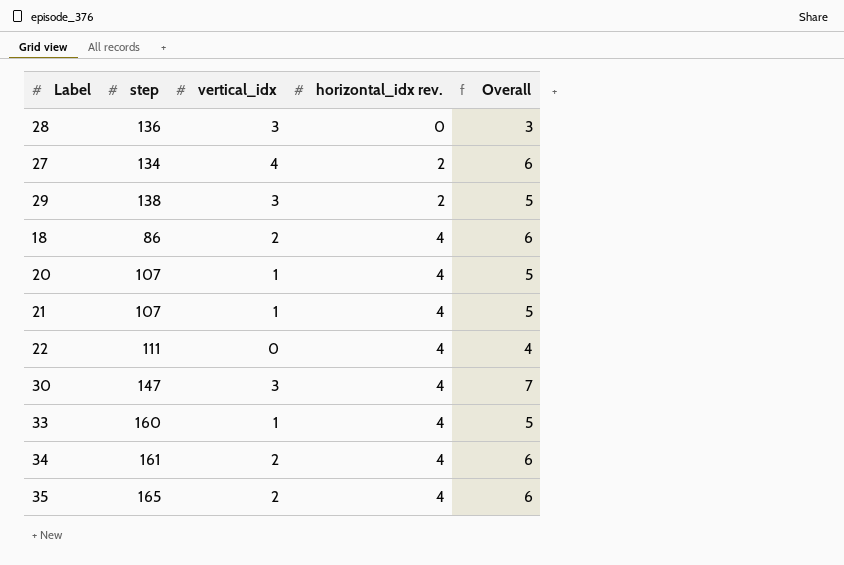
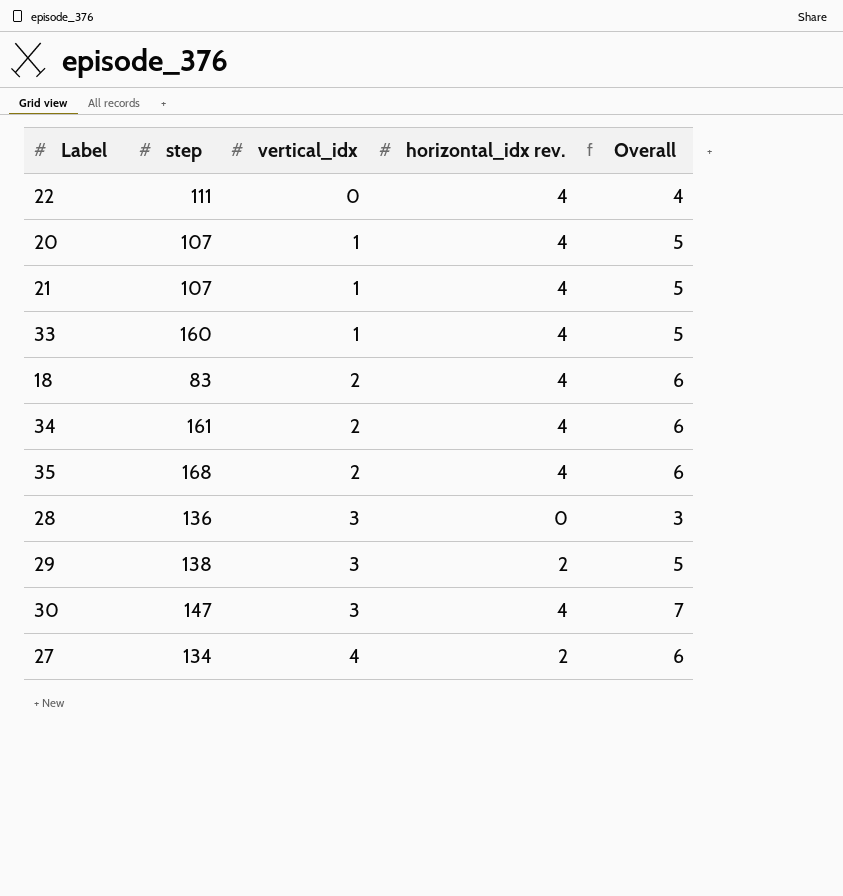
row order: horizontal_idx rev. ascending -> vertical_idx ascending
18 | step: 86 -> 83
35 | step: 165 -> 168

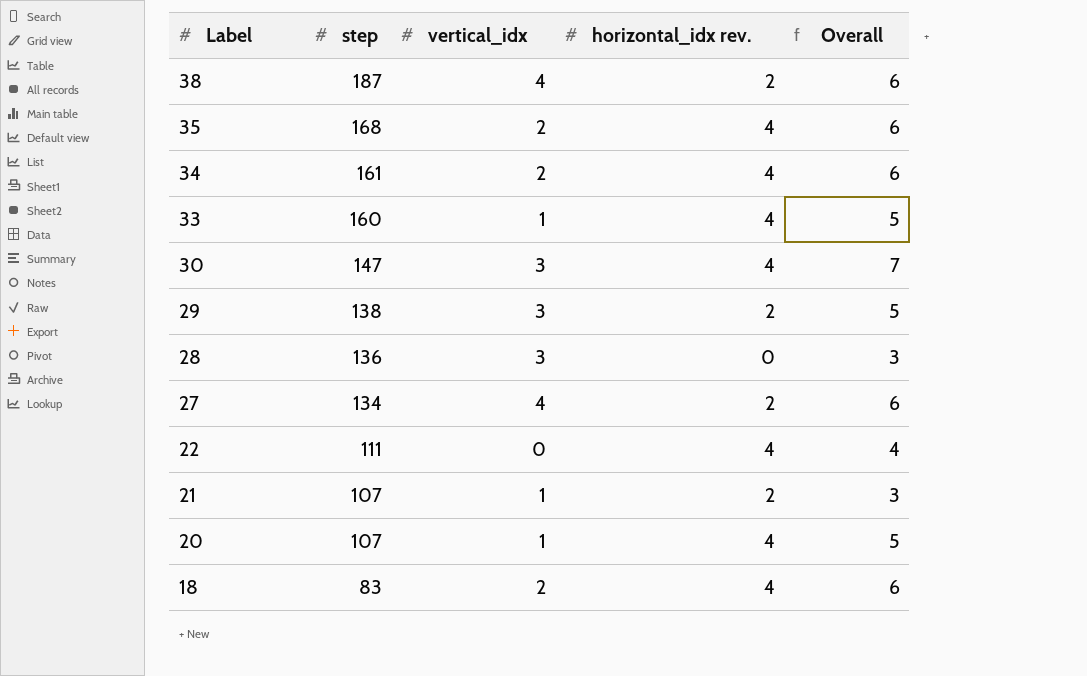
row order: vertical_idx ascending -> Label descending
row 38: none -> 187 | 4 | 2 | 6
21 | horizontal_idx rev.: 4 -> 2
21 | Overall: 5 -> 3

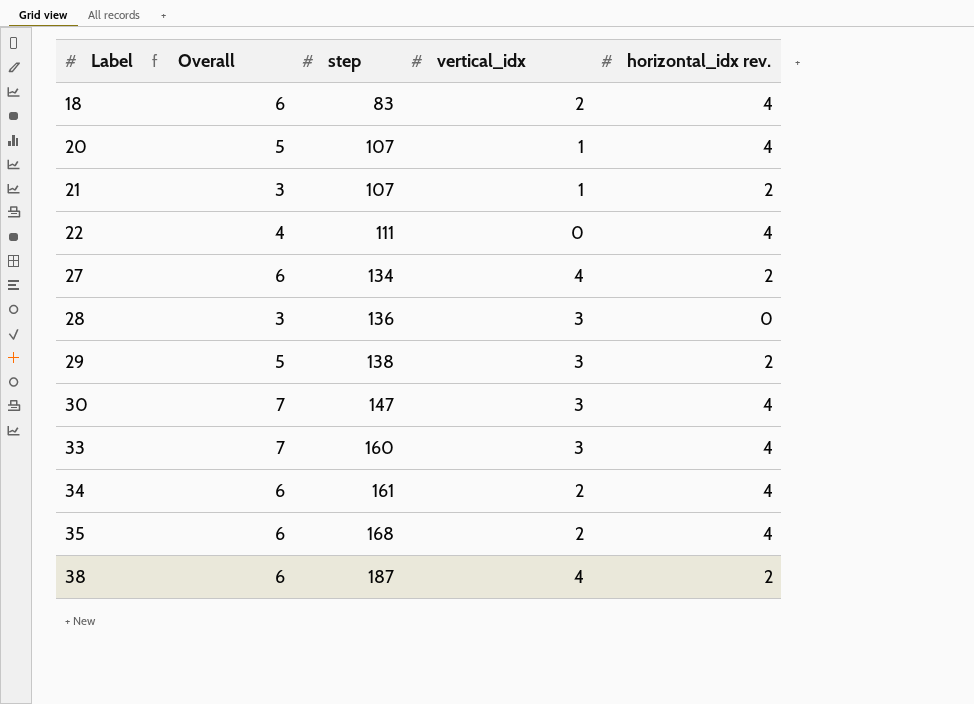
row order: Label descending -> Label ascending
column Overall | position: 5 -> 2
33 | Overall: 5 -> 7
33 | vertical_idx: 1 -> 3

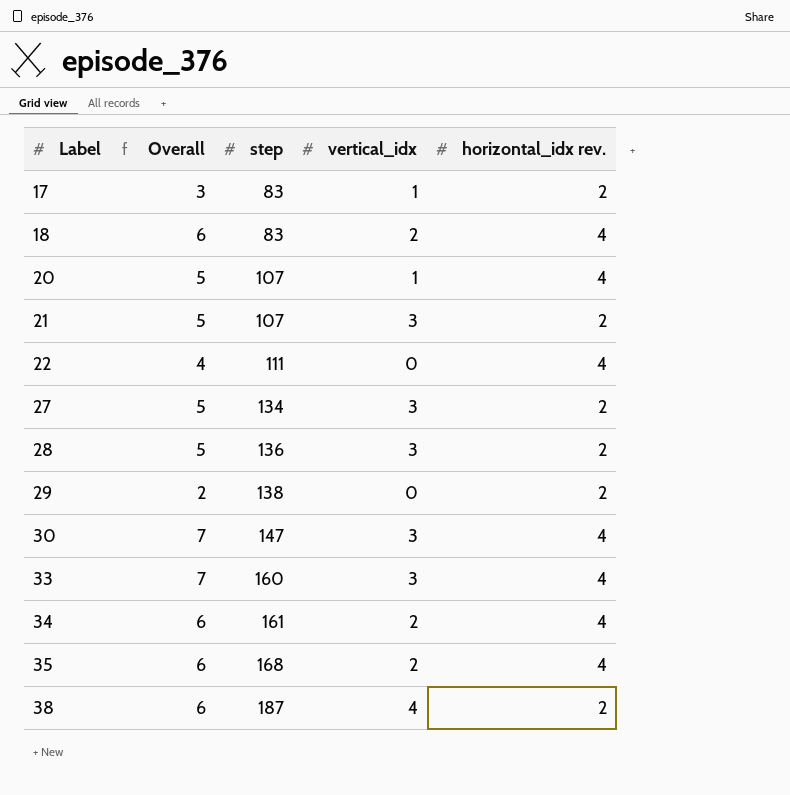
row 17: none -> 3 | 83 | 1 | 2
21 | Overall: 3 -> 5
21 | vertical_idx: 1 -> 3
27 | Overall: 6 -> 5
27 | vertical_idx: 4 -> 3
28 | Overall: 3 -> 5
28 | horizontal_idx rev.: 0 -> 2
29 | Overall: 5 -> 2
29 | vertical_idx: 3 -> 0

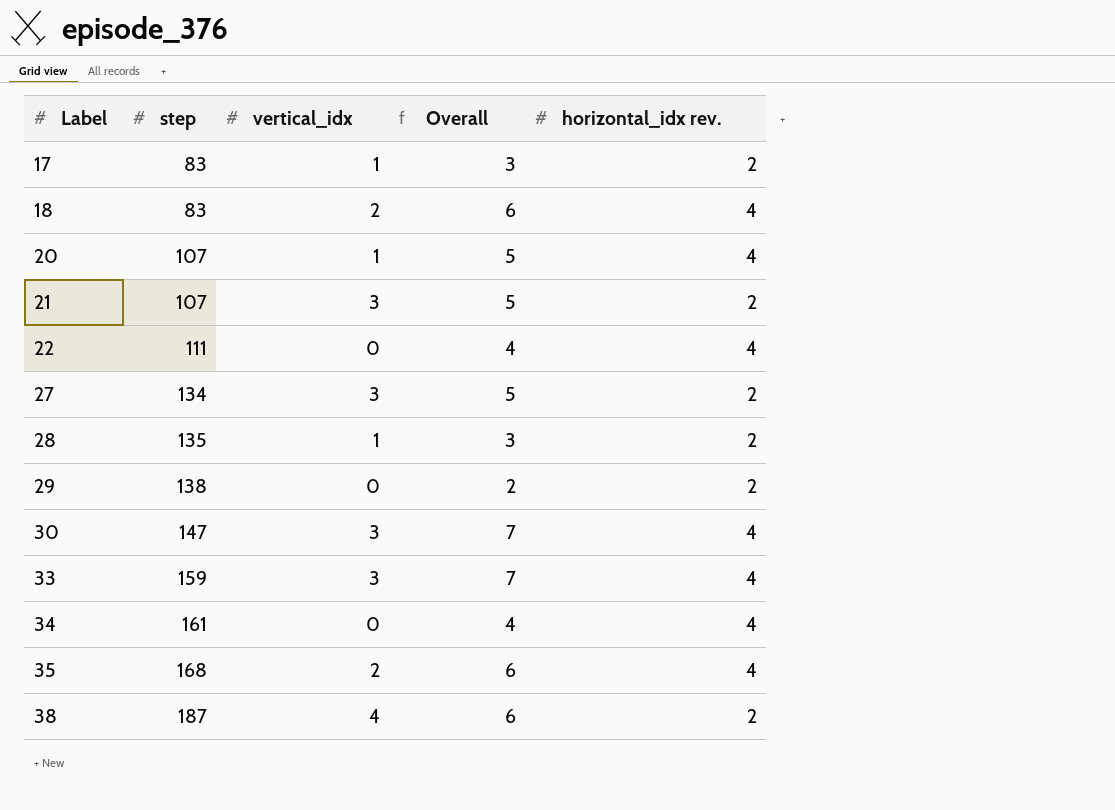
column Overall | position: 2 -> 4
28 | step: 136 -> 135
28 | vertical_idx: 3 -> 1
28 | Overall: 5 -> 3
33 | step: 160 -> 159
34 | vertical_idx: 2 -> 0
34 | Overall: 6 -> 4

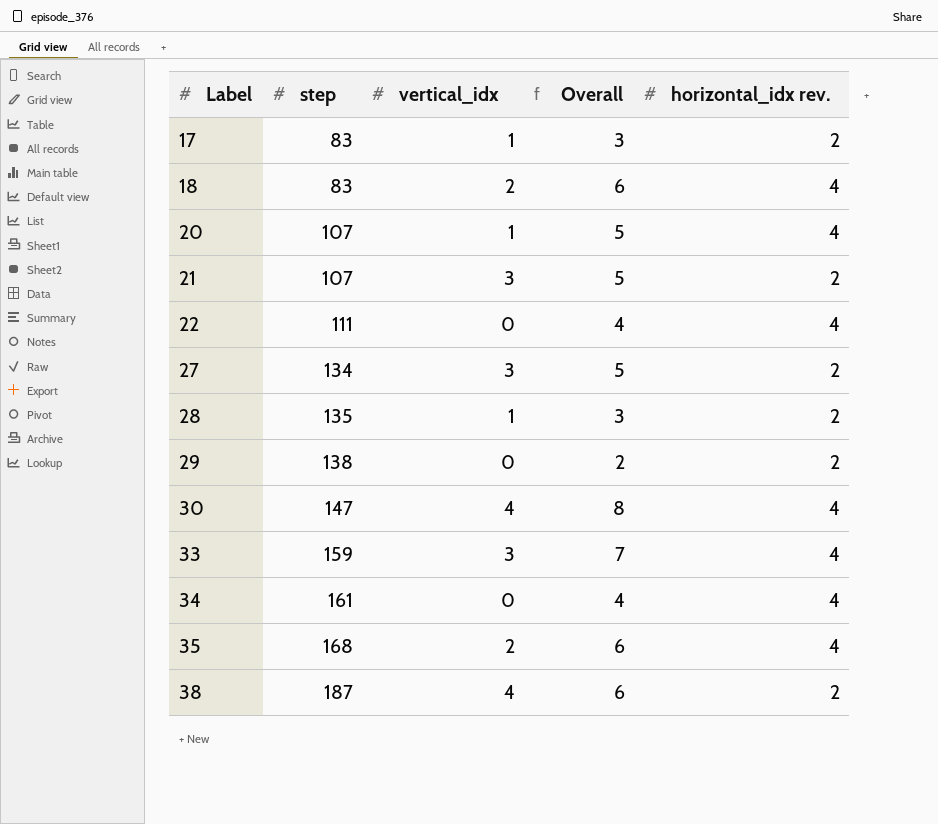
30 | vertical_idx: 3 -> 4
30 | Overall: 7 -> 8

